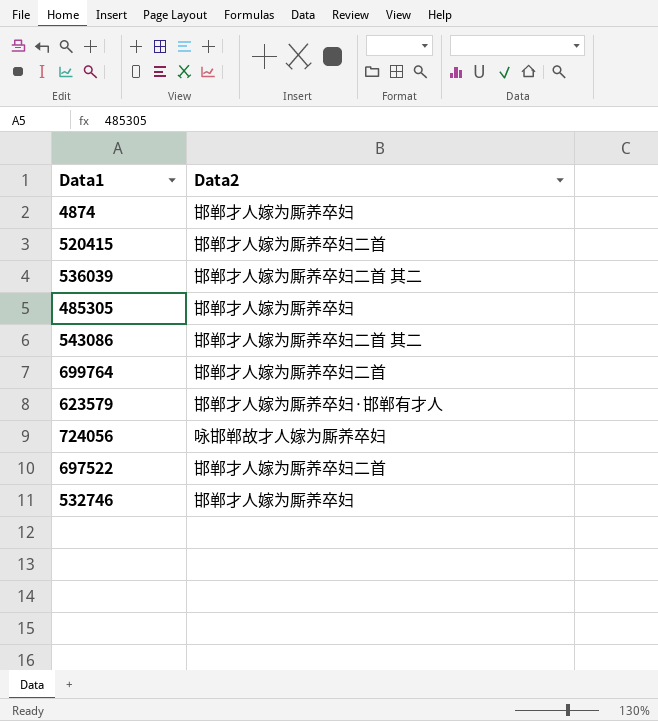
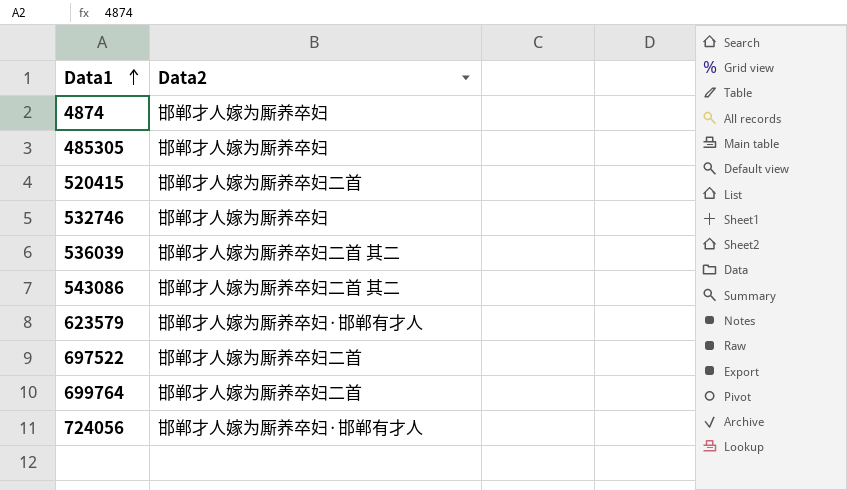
row order: none -> Data1 ascending
724056 | Data2: 咏邯郸故才人嫁为厮养卒妇 -> 邯郸才人嫁为厮养卒妇·邯郸有才人

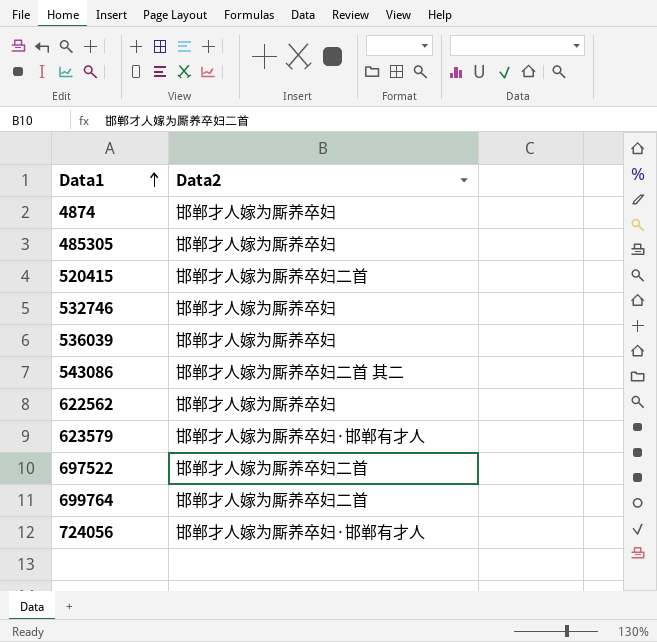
536039 | Data2: 邯郸才人嫁为厮养卒妇二首 其二 -> 邯郸才人嫁为厮养卒妇
row 622562: none -> 邯郸才人嫁为厮养卒妇

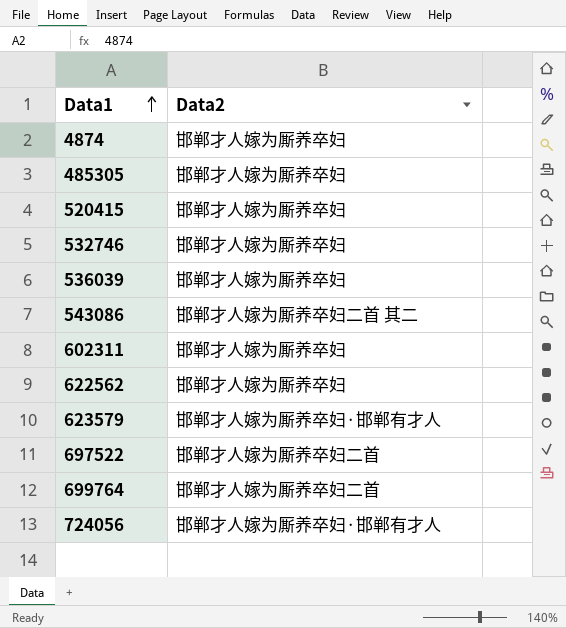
520415 | Data2: 邯郸才人嫁为厮养卒妇二首 -> 邯郸才人嫁为厮养卒妇
row 602311: none -> 邯郸才人嫁为厮养卒妇

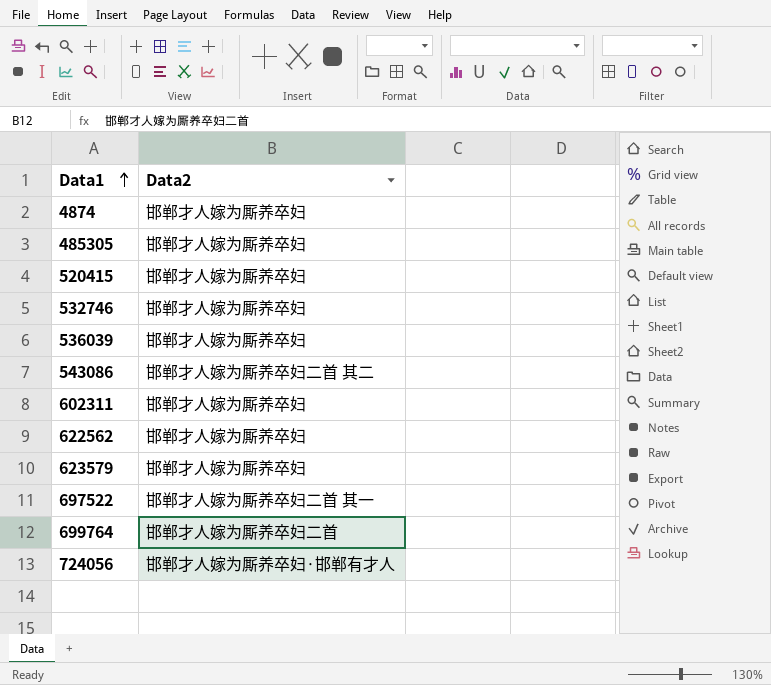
623579 | Data2: 邯郸才人嫁为厮养卒妇·邯郸有才人 -> 邯郸才人嫁为厮养卒妇
697522 | Data2: 邯郸才人嫁为厮养卒妇二首 -> 邯郸才人嫁为厮养卒妇二首 其一

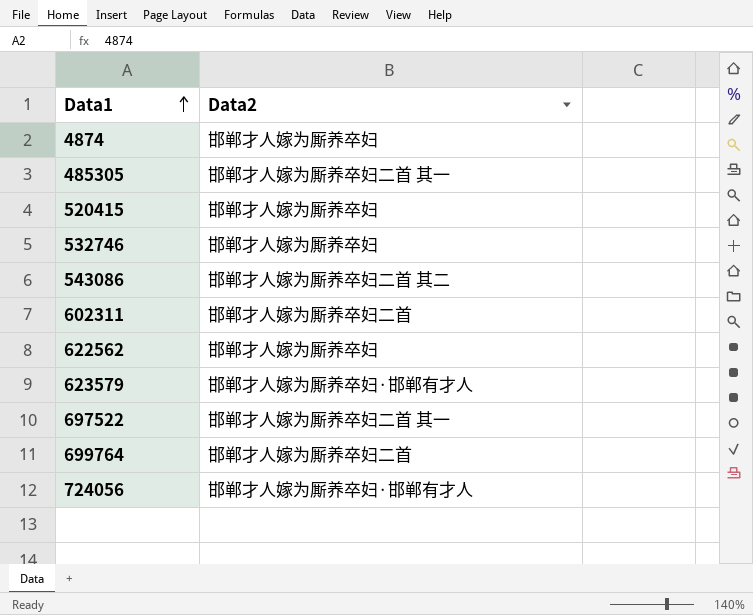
row 536039: 邯郸才人嫁为厮养卒妇 -> none
485305 | Data2: 邯郸才人嫁为厮养卒妇 -> 邯郸才人嫁为厮养卒妇二首 其一
602311 | Data2: 邯郸才人嫁为厮养卒妇 -> 邯郸才人嫁为厮养卒妇二首
623579 | Data2: 邯郸才人嫁为厮养卒妇 -> 邯郸才人嫁为厮养卒妇·邯郸有才人

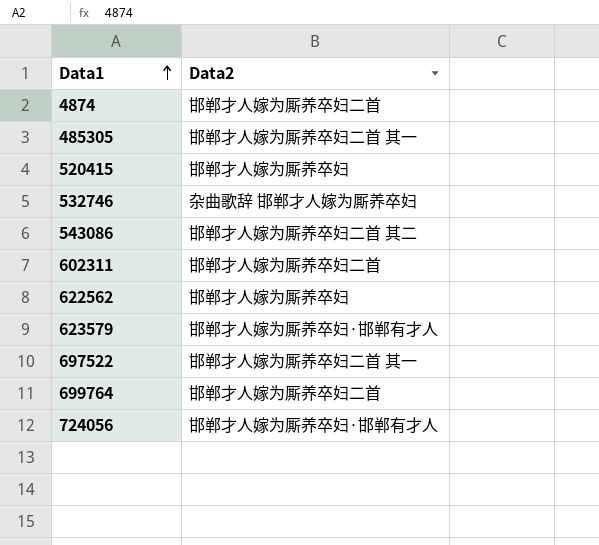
4874 | Data2: 邯郸才人嫁为厮养卒妇 -> 邯郸才人嫁为厮养卒妇二首
532746 | Data2: 邯郸才人嫁为厮养卒妇 -> 杂曲歌辞 邯郸才人嫁为厮养卒妇

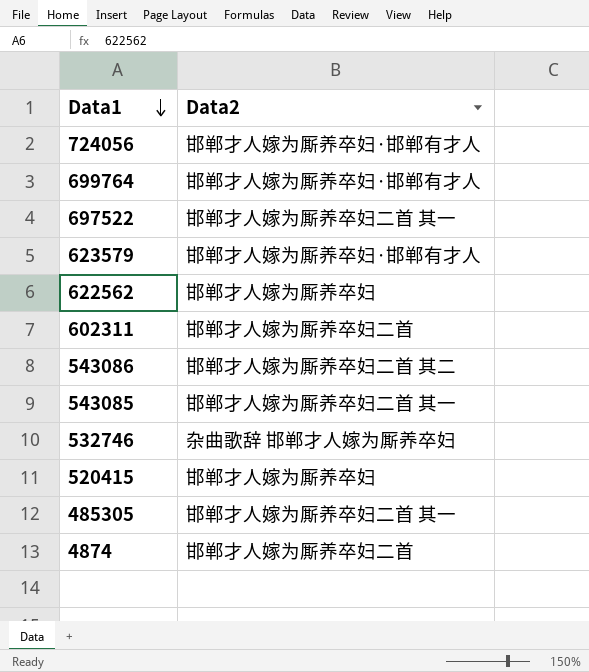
row order: Data1 ascending -> Data1 descending
699764 | Data2: 邯郸才人嫁为厮养卒妇二首 -> 邯郸才人嫁为厮养卒妇·邯郸有才人
row 543085: none -> 邯郸才人嫁为厮养卒妇二首 其一

